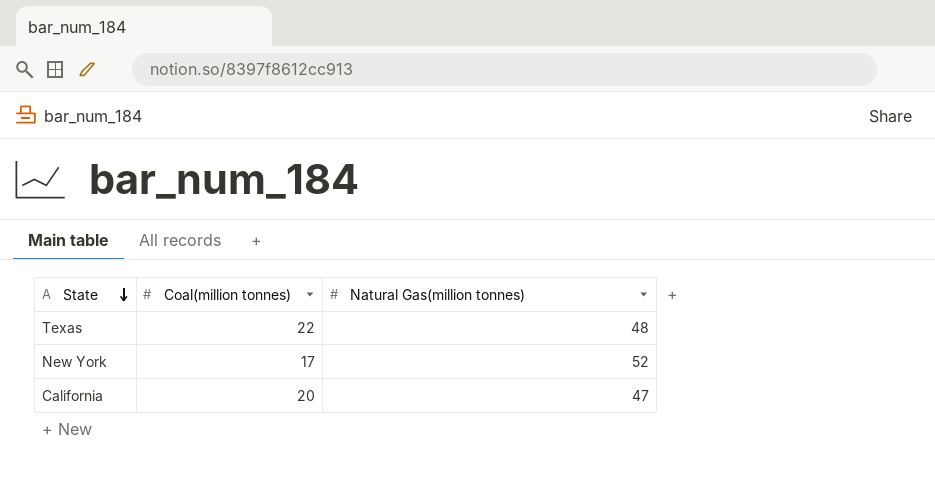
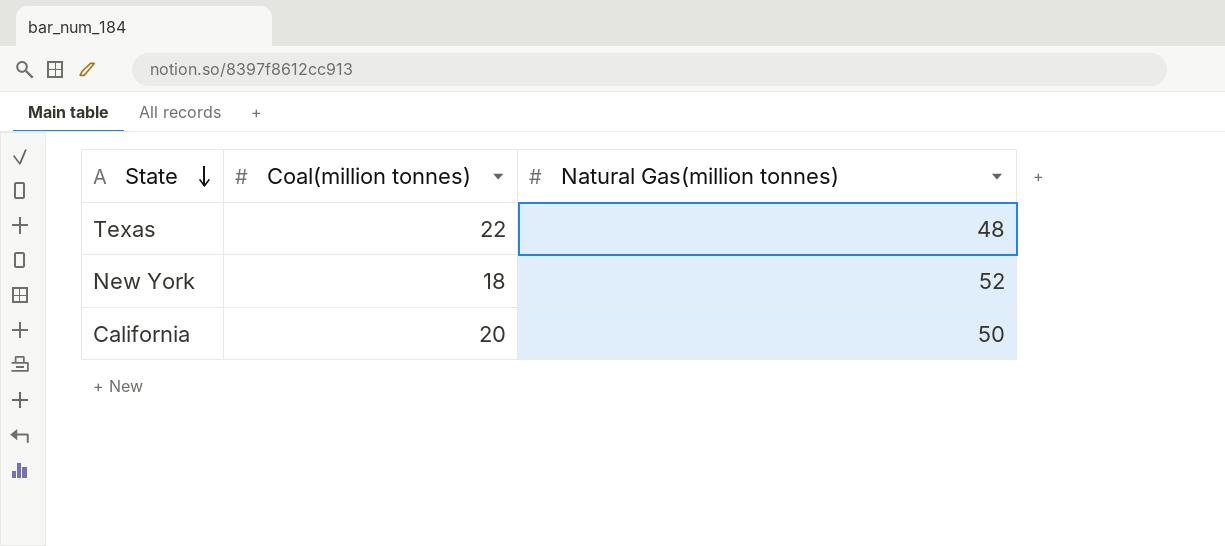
New York | Coal(million tonnes): 17 -> 18
California | Natural Gas(million tonnes): 47 -> 50

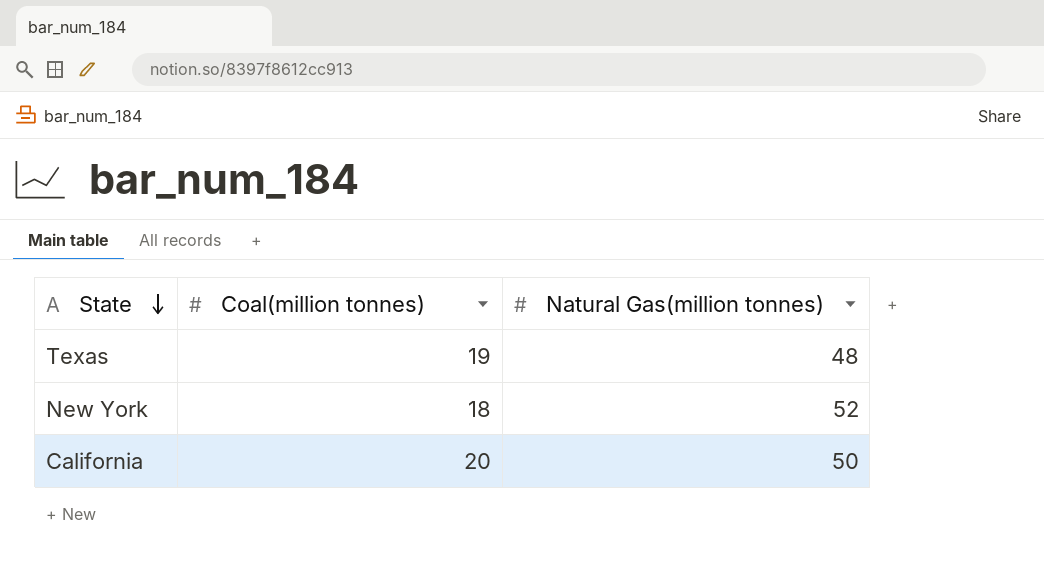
Texas | Coal(million tonnes): 22 -> 19

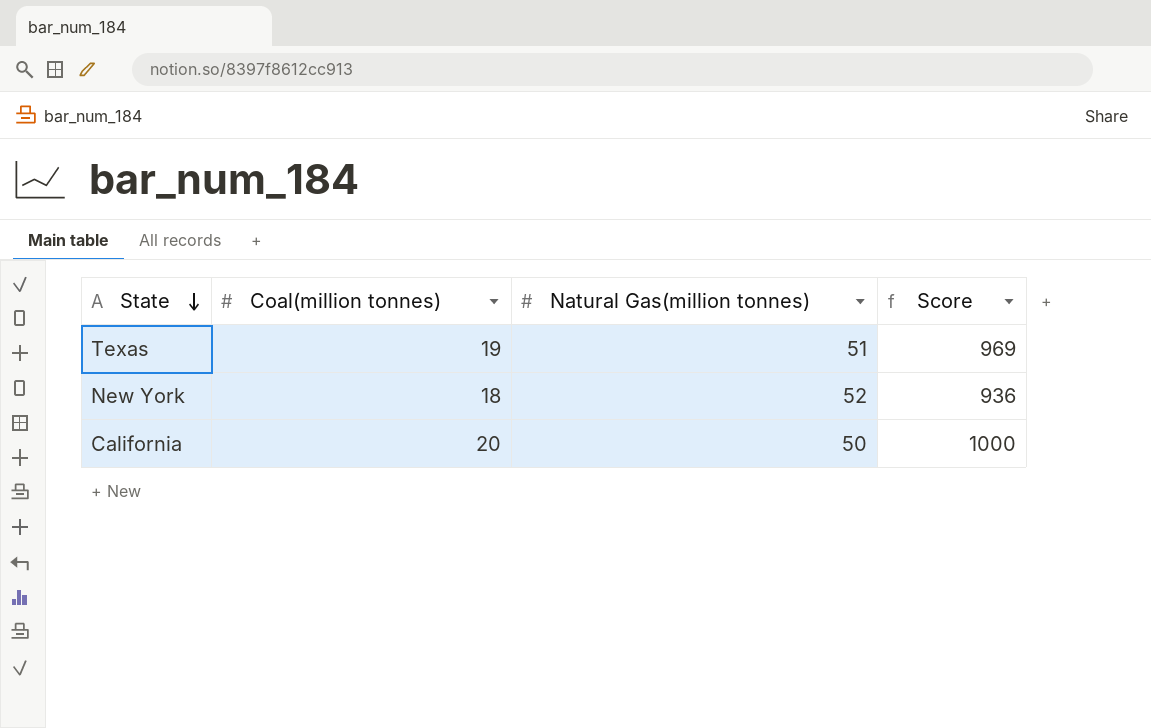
column Score | formula: none -> [Coal(million tonnes)] * [Natural Gas(million tonnes)]
Texas | Natural Gas(million tonnes): 48 -> 51

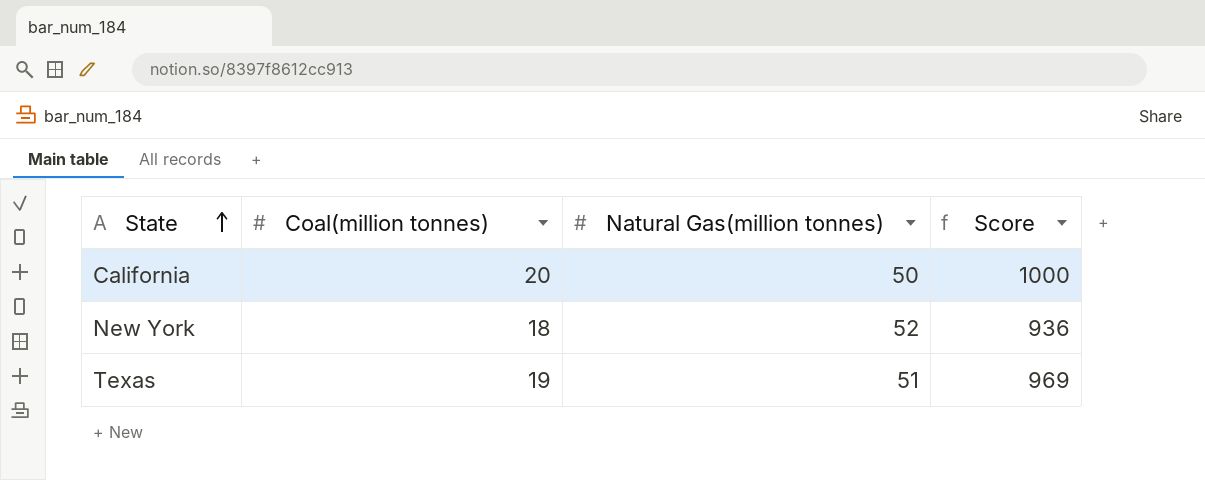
row order: State descending -> State ascending

